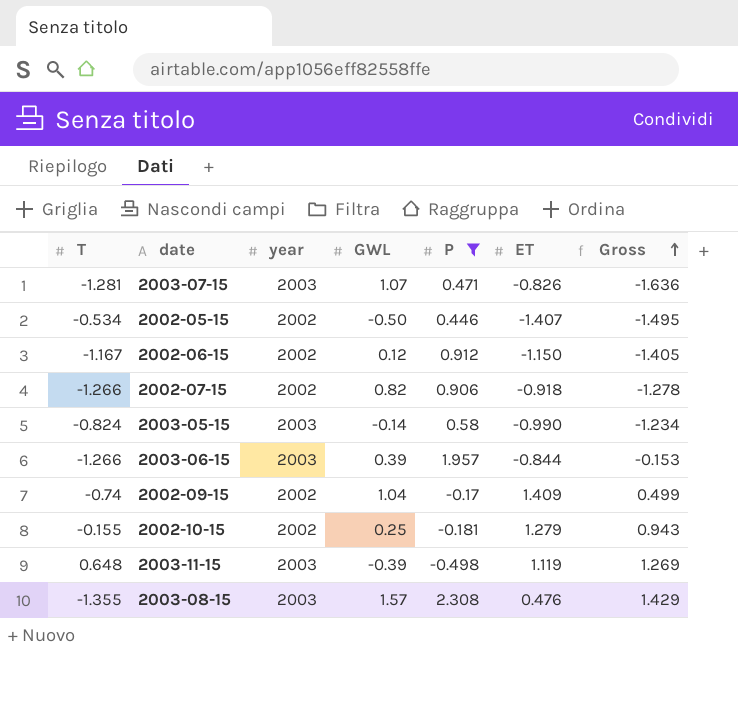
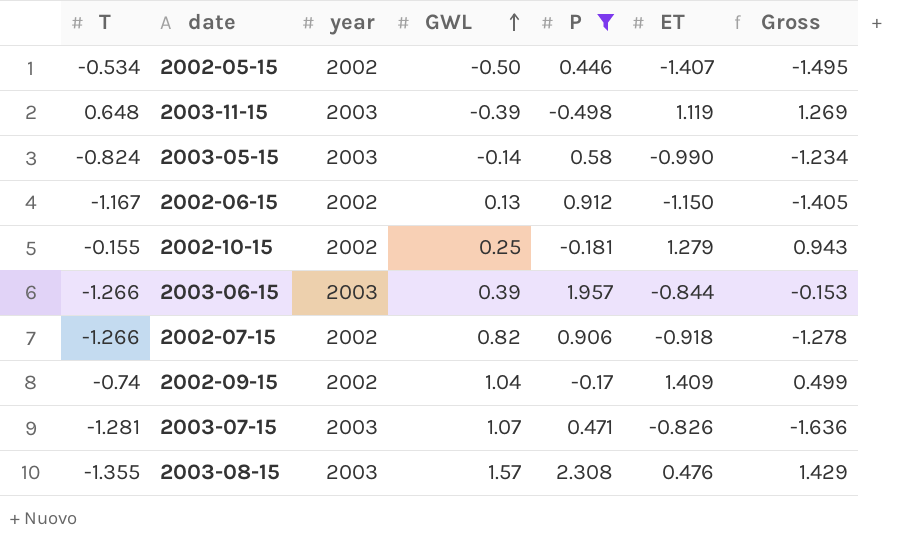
row order: Gross ascending -> GWL ascending
2002-06-15 | GWL: 0.12 -> 0.13

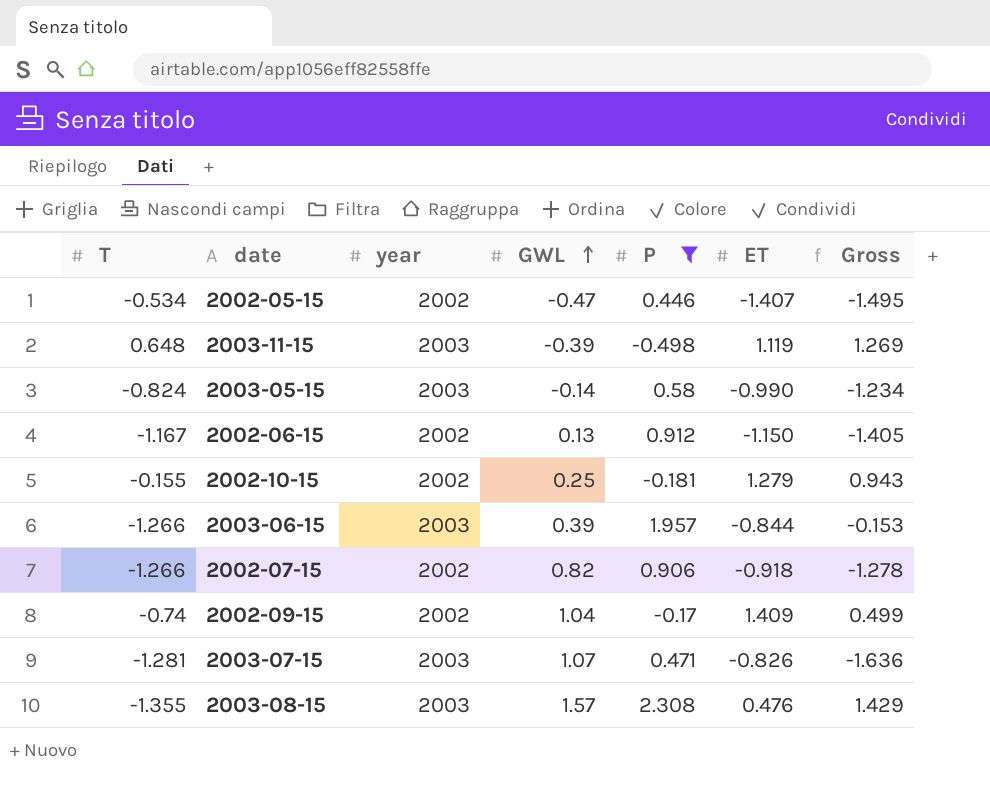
2002-05-15 | GWL: -0.50 -> -0.47

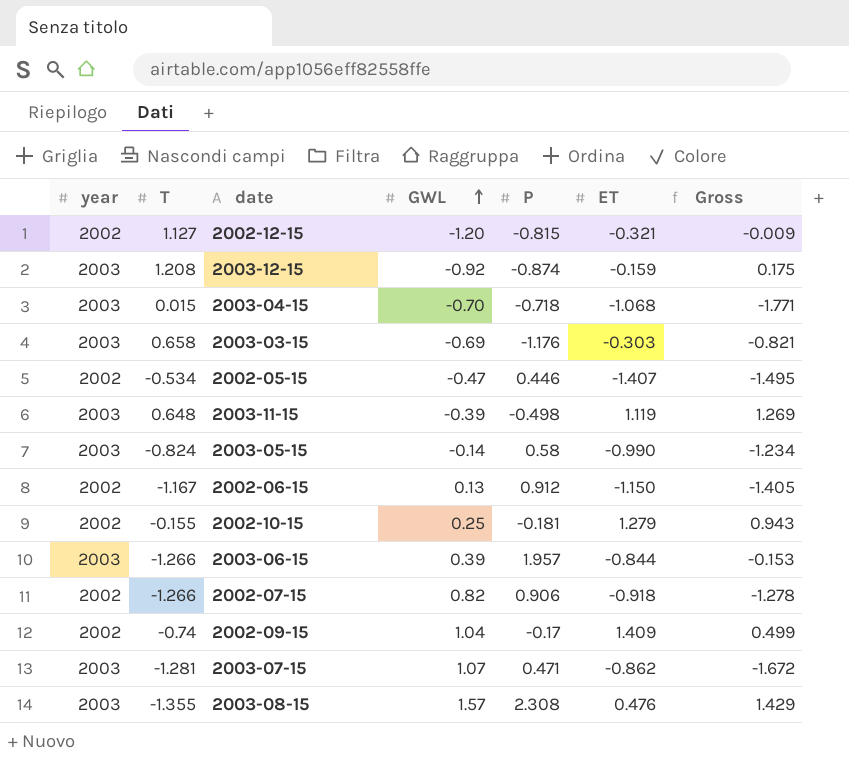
filter: P >= -0.498 -> none
column year | position: 3 -> 1
2003-07-15 | ET: -0.826 -> -0.862
2003-07-15 | Gross: -1.636 -> -1.672

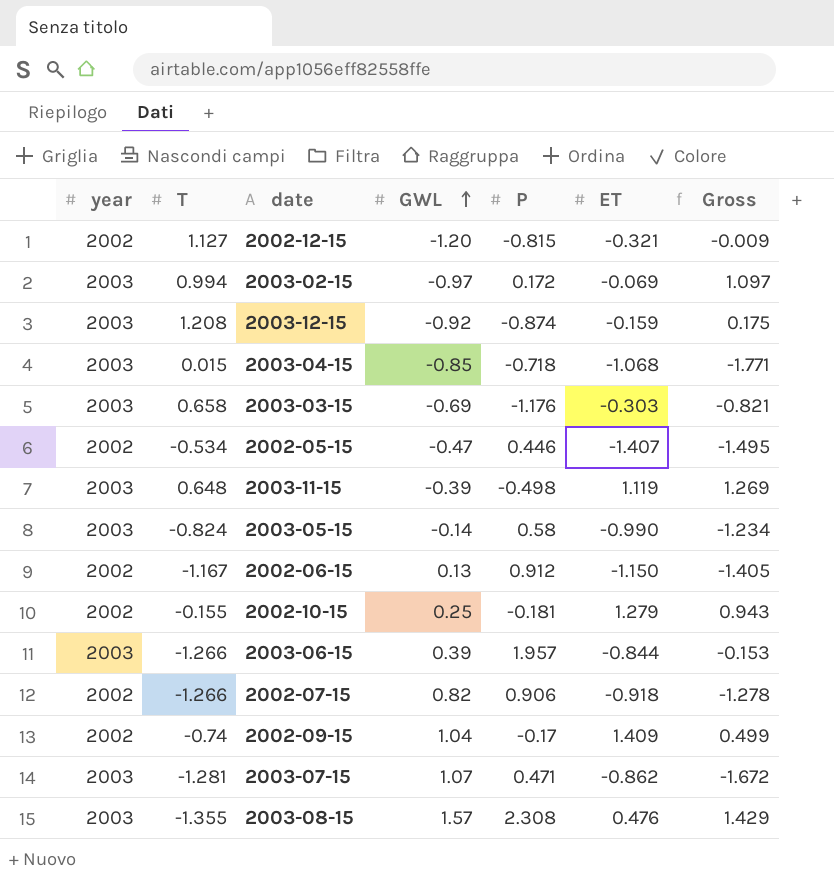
row 2003-02-15: none -> 2003 | 0.994 | -0.97 | 0.172 | -0.069 | 1.097
2003-04-15 | GWL: -0.70 -> -0.85

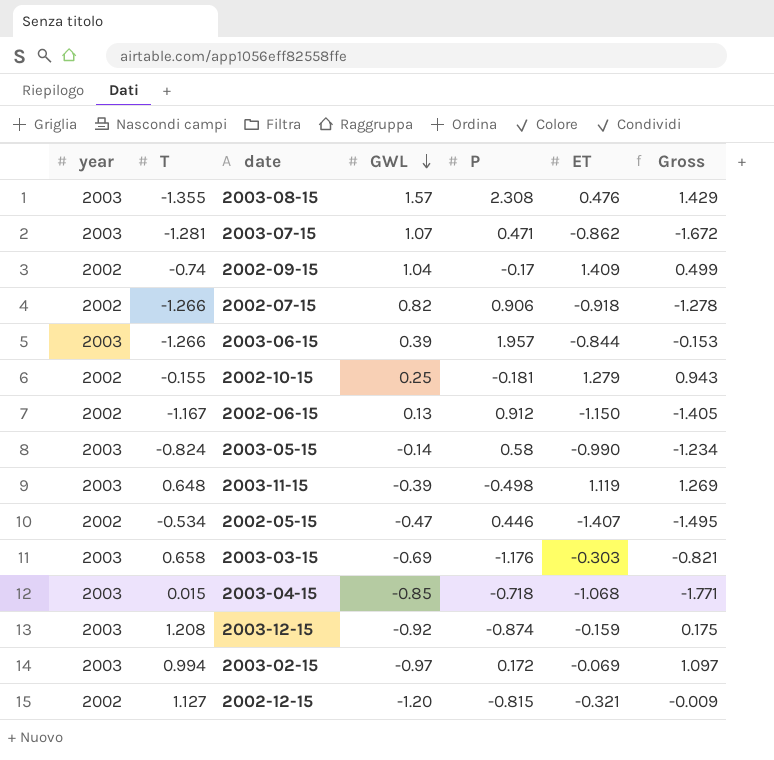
row order: GWL ascending -> GWL descending

